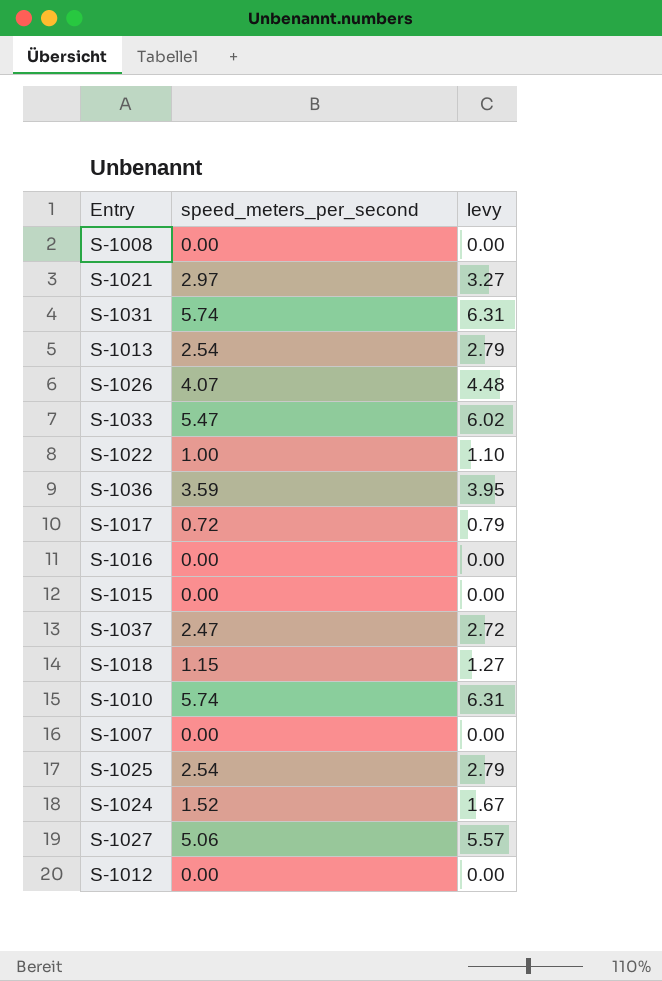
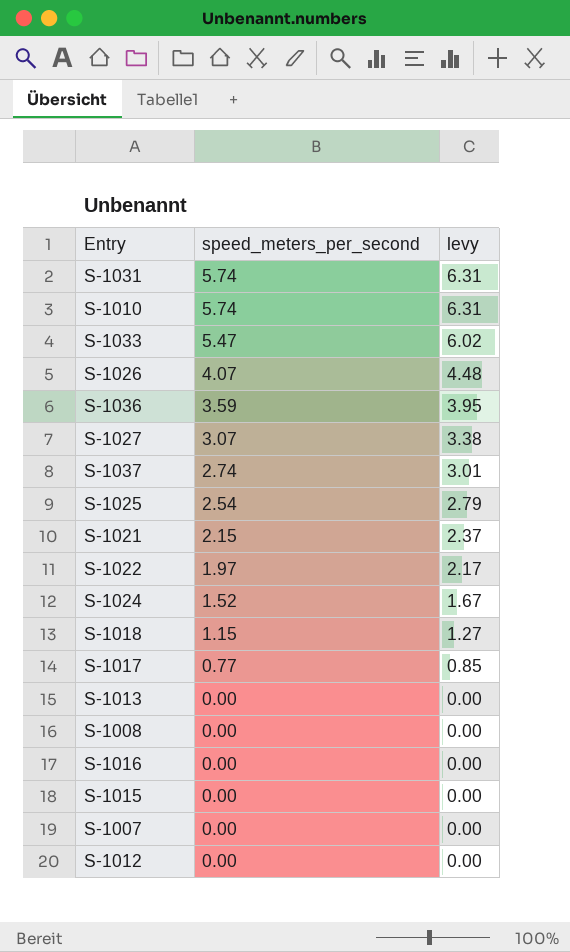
row order: none -> speed_meters_per_second descending
S-1027 | speed_meters_per_second: 5.06 -> 3.07
S-1027 | levy: 5.57 -> 3.38
S-1037 | speed_meters_per_second: 2.47 -> 2.74
S-1037 | levy: 2.72 -> 3.01
S-1021 | speed_meters_per_second: 2.97 -> 2.15
S-1021 | levy: 3.27 -> 2.37
S-1022 | speed_meters_per_second: 1.00 -> 1.97
S-1022 | levy: 1.10 -> 2.17
S-1017 | speed_meters_per_second: 0.72 -> 0.77
S-1017 | levy: 0.79 -> 0.85
S-1013 | speed_meters_per_second: 2.54 -> 0.00
S-1013 | levy: 2.79 -> 0.00

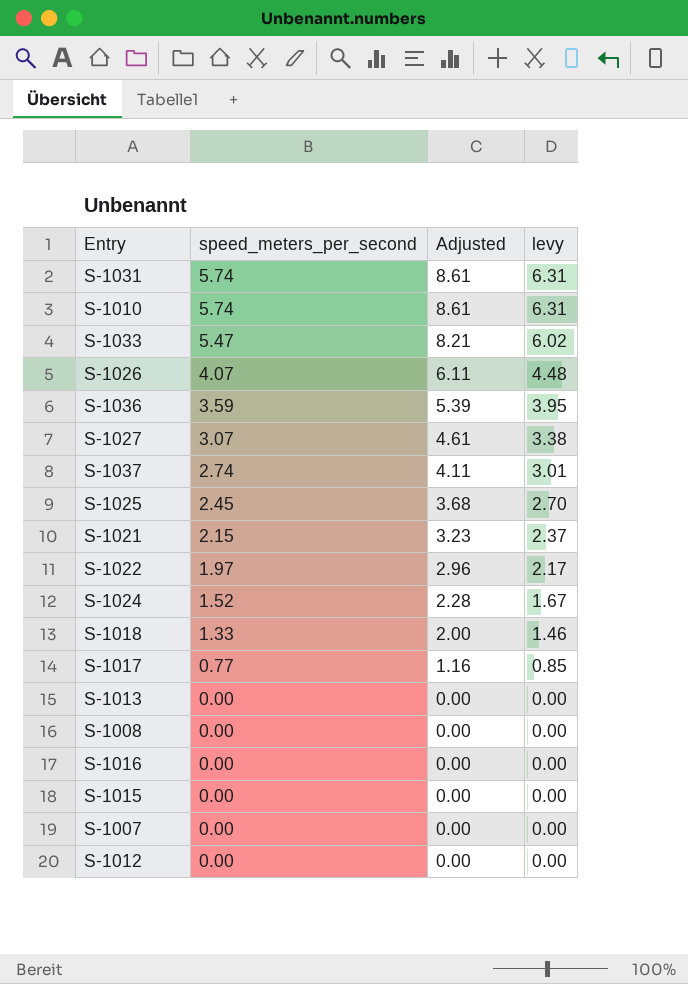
column Adjusted | formula: none -> [speed_meters_per_second] * 1.5
S-1025 | speed_meters_per_second: 2.54 -> 2.45
S-1025 | levy: 2.79 -> 2.70
S-1018 | speed_meters_per_second: 1.15 -> 1.33
S-1018 | levy: 1.27 -> 1.46

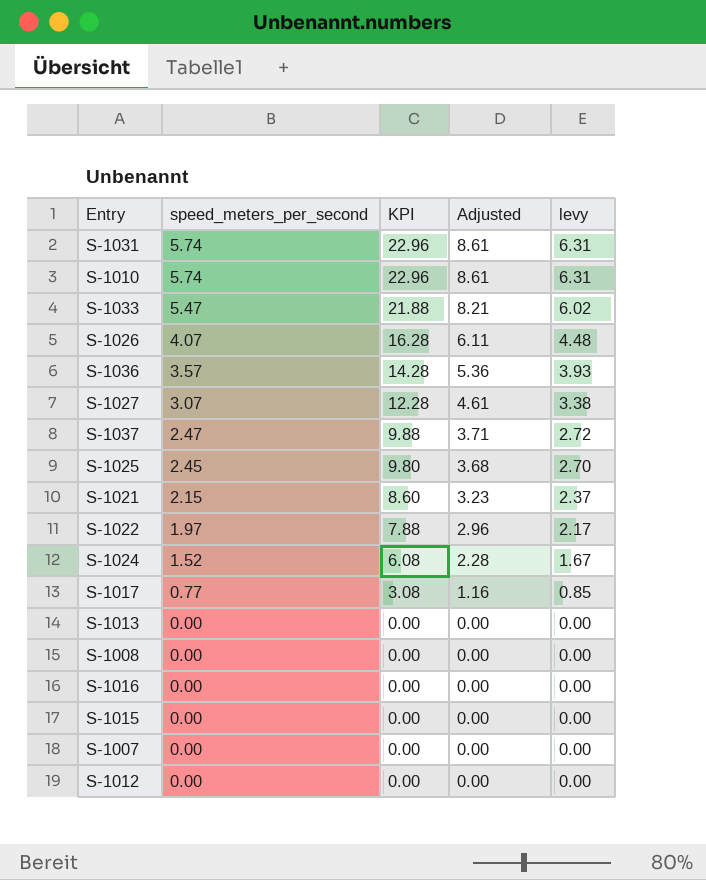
column KPI | formula: none -> [speed_meters_per_second] * 4
row S-1018: 1.33 | 2.00 | 1.46 -> none
S-1036 | speed_meters_per_second: 3.59 -> 3.57
S-1036 | Adjusted: 5.39 -> 5.36
S-1036 | levy: 3.95 -> 3.93
S-1037 | speed_meters_per_second: 2.74 -> 2.47
S-1037 | Adjusted: 4.11 -> 3.71
S-1037 | levy: 3.01 -> 2.72

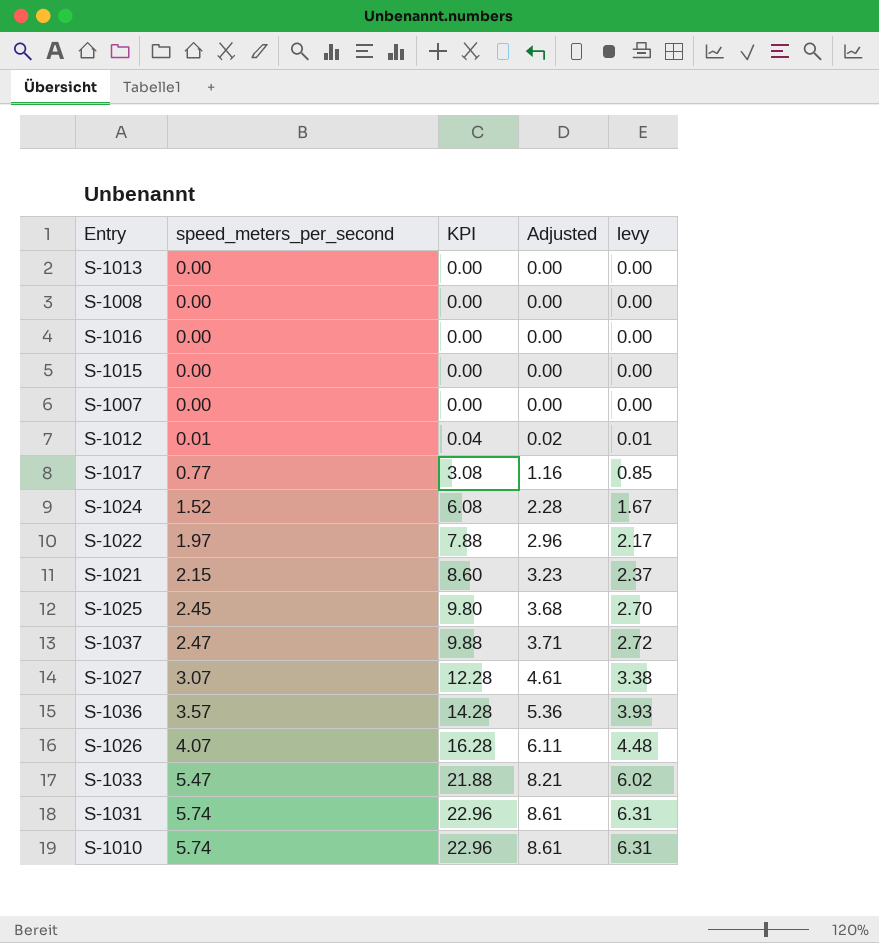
row order: speed_meters_per_second descending -> speed_meters_per_second ascending
S-1012 | speed_meters_per_second: 0.00 -> 0.01
S-1012 | KPI: 0.00 -> 0.04
S-1012 | Adjusted: 0.00 -> 0.02
S-1012 | levy: 0.00 -> 0.01

